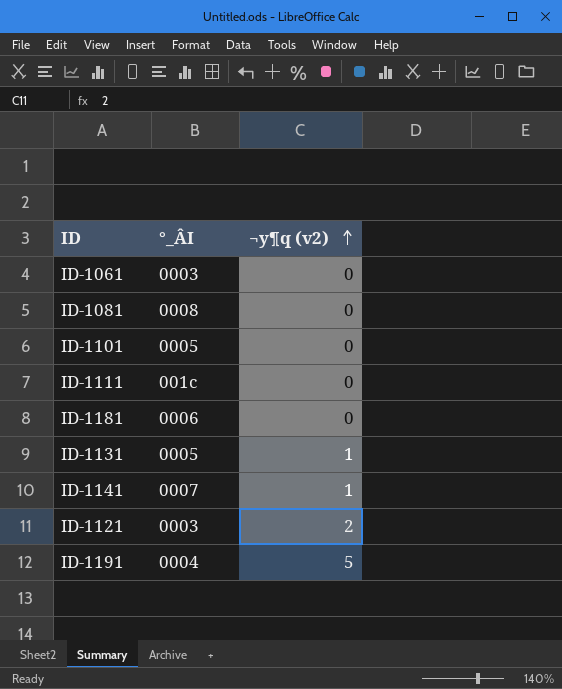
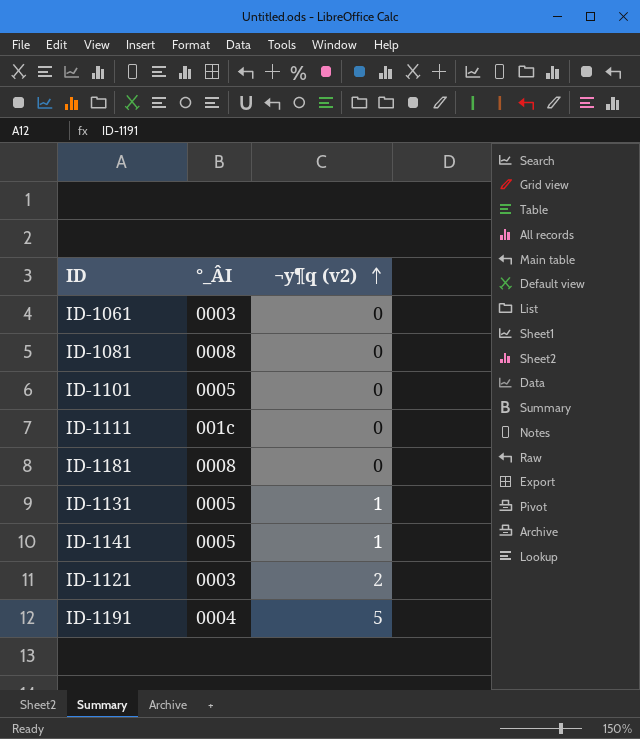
ID-1181 | °_ÂI: 0006 -> 0008
ID-1141 | °_ÂI: 0007 -> 0005

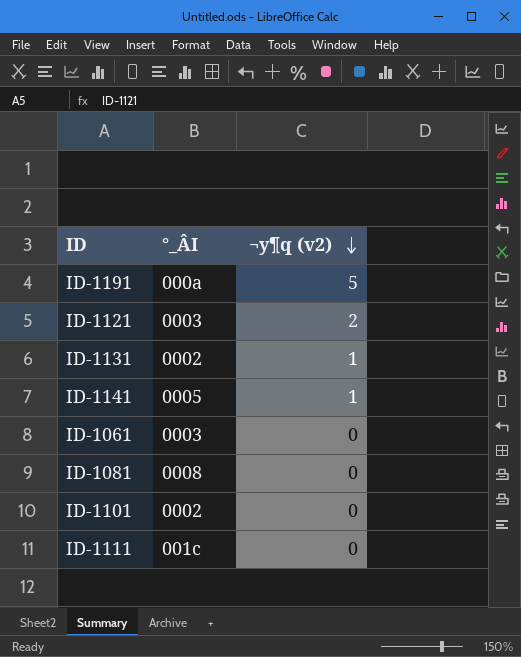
row order: ¬y¶q (v2) ascending -> ¬y¶q (v2) descending
row ID-1181: 0008 | 0 -> none
ID-1191 | °_ÂI: 0004 -> 000a
ID-1131 | °_ÂI: 0005 -> 0002
ID-1101 | °_ÂI: 0005 -> 0002

